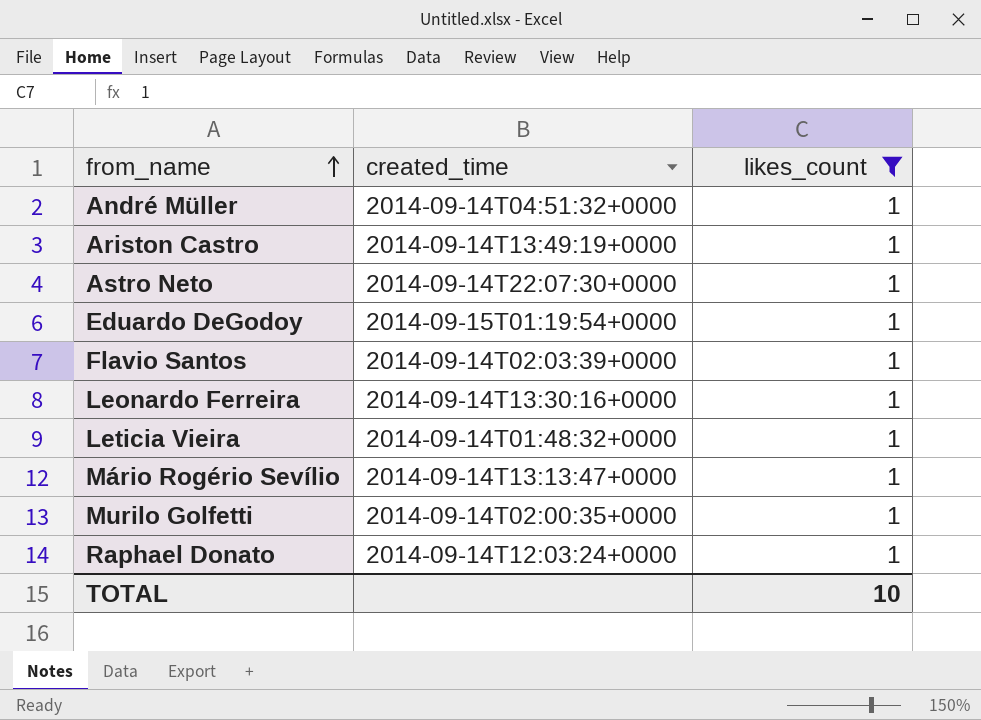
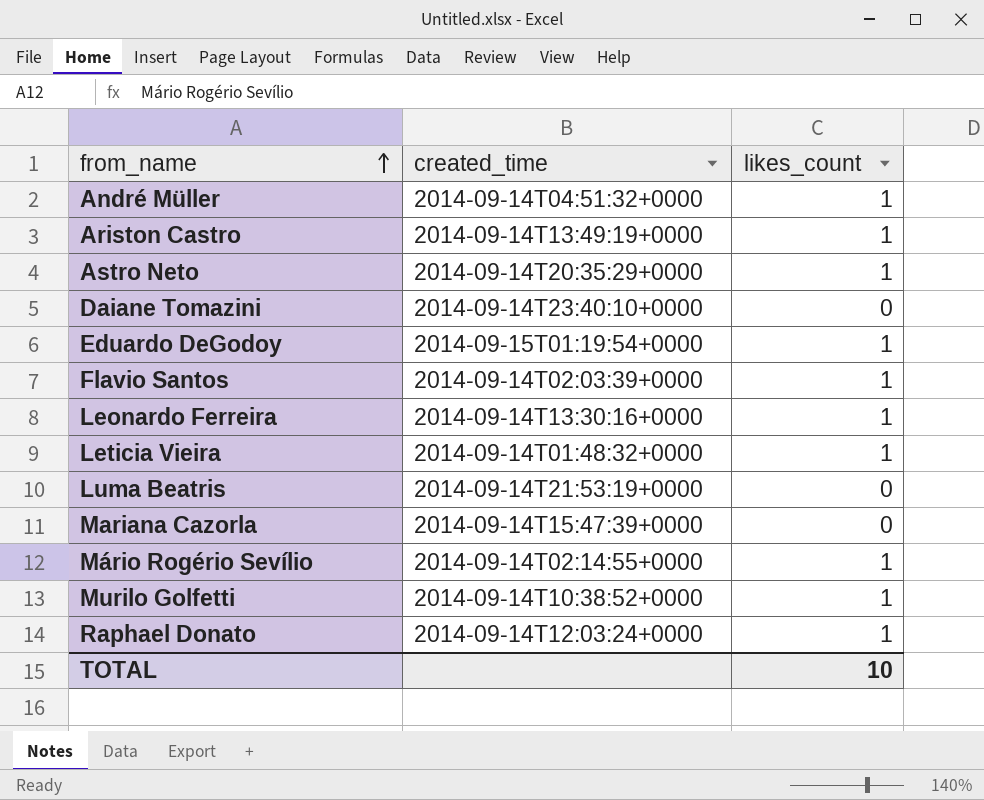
filter: likes_count = 1 -> none
Astro Neto | created_time: 2014-09-14T22:07:30+0000 -> 2014-09-14T20:35:29+0000
Mário Rogério Sevílio | created_time: 2014-09-14T13:13:47+0000 -> 2014-09-14T02:14:55+0000
Murilo Golfetti | created_time: 2014-09-14T02:00:35+0000 -> 2014-09-14T10:38:52+0000

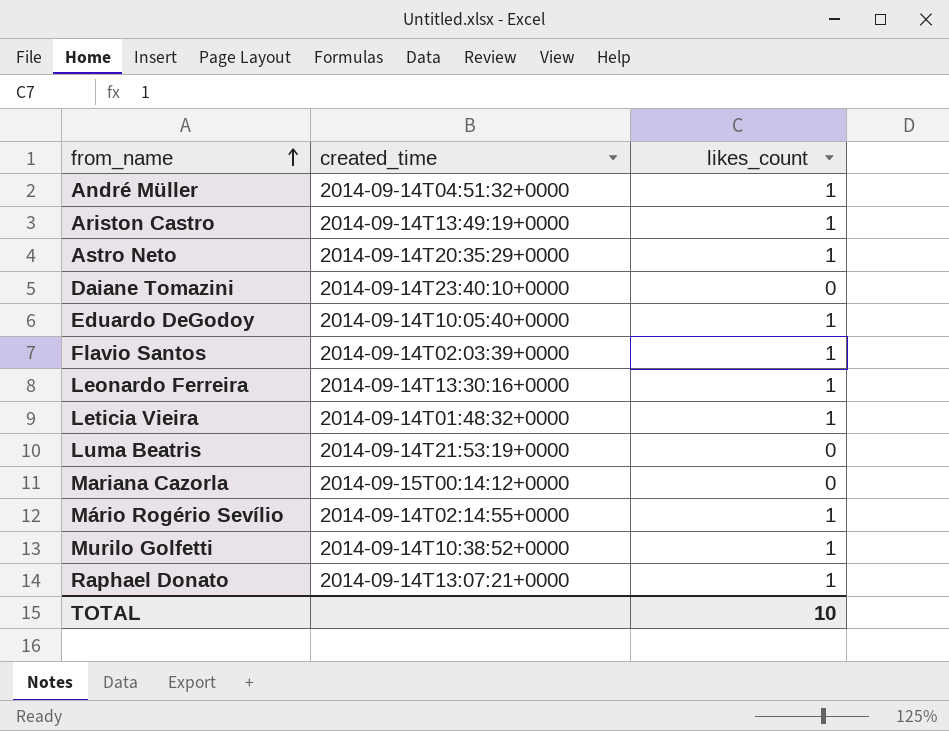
Eduardo DeGodoy | created_time: 2014-09-15T01:19:54+0000 -> 2014-09-14T10:05:40+0000
Mariana Cazorla | created_time: 2014-09-14T15:47:39+0000 -> 2014-09-15T00:14:12+0000
Raphael Donato | created_time: 2014-09-14T12:03:24+0000 -> 2014-09-14T13:07:21+0000

